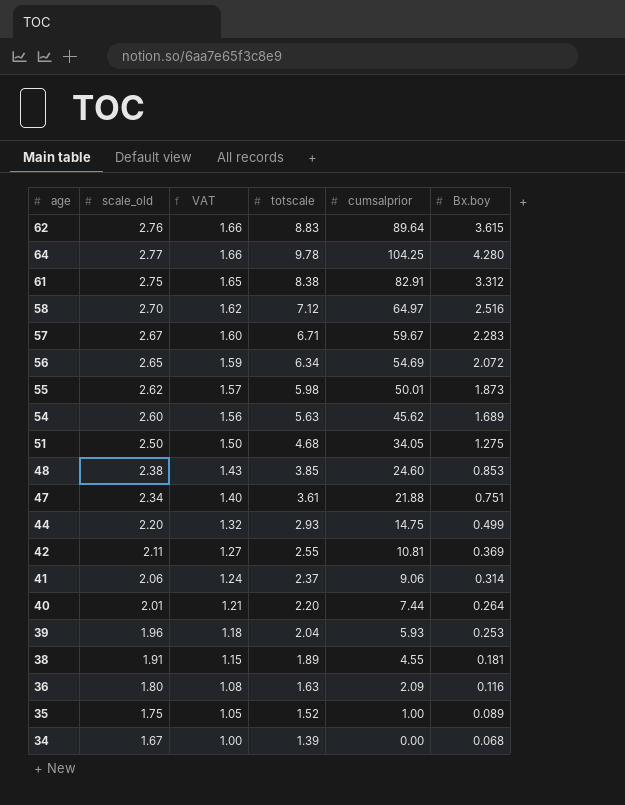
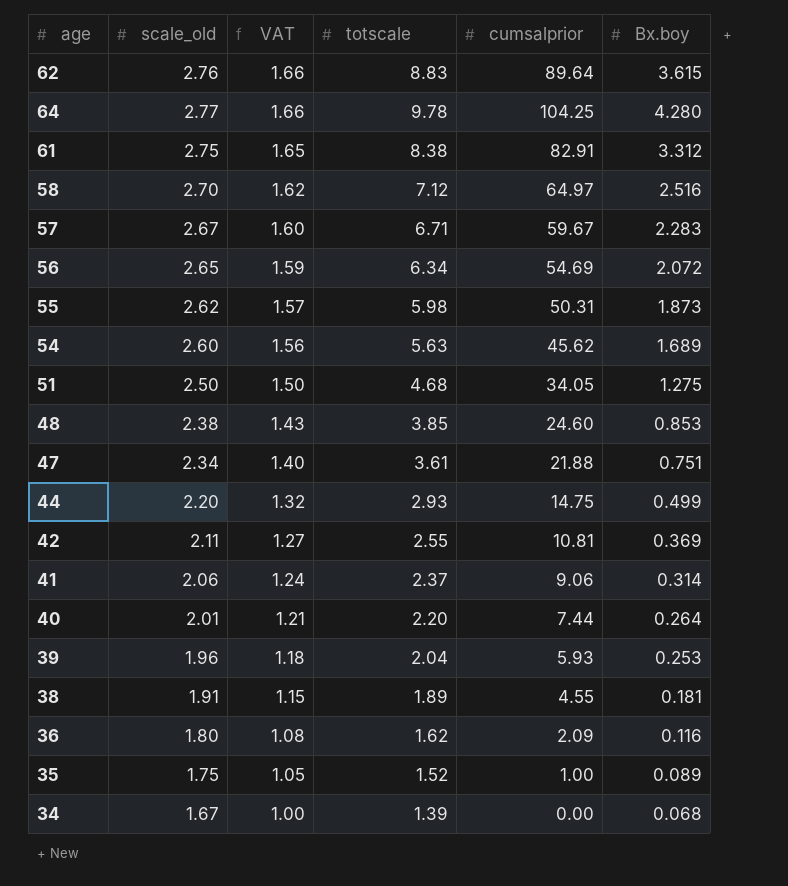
55 | cumsalprior: 50.01 -> 50.31
36 | totscale: 1.63 -> 1.62

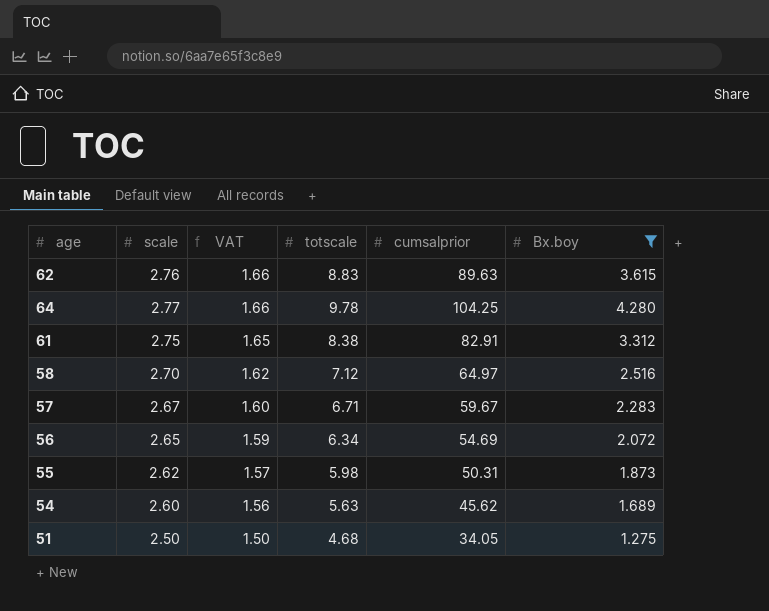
filter: none -> Bx.boy >= 1.275
column name: scale_old -> scale
62 | cumsalprior: 89.64 -> 89.63

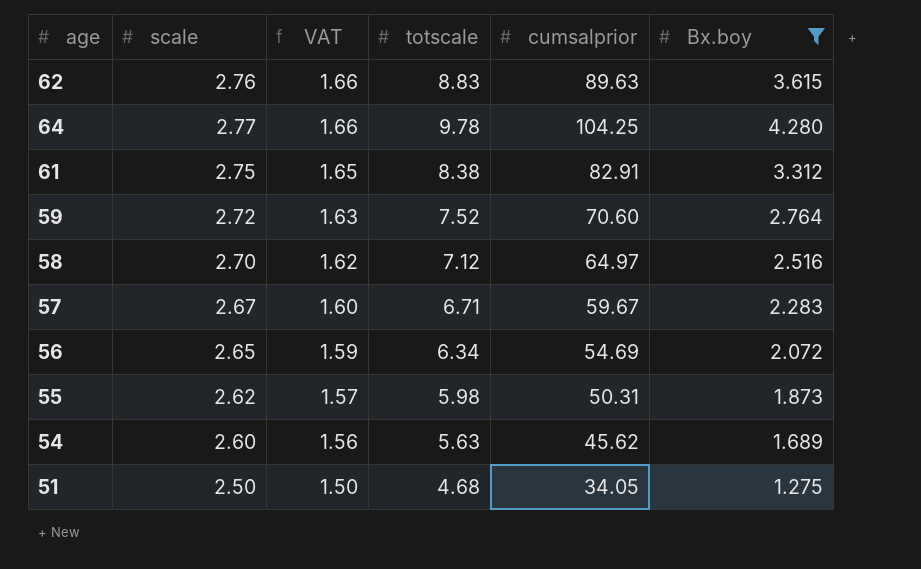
row 59: none -> 2.72 | 1.63 | 7.52 | 70.60 | 2.764

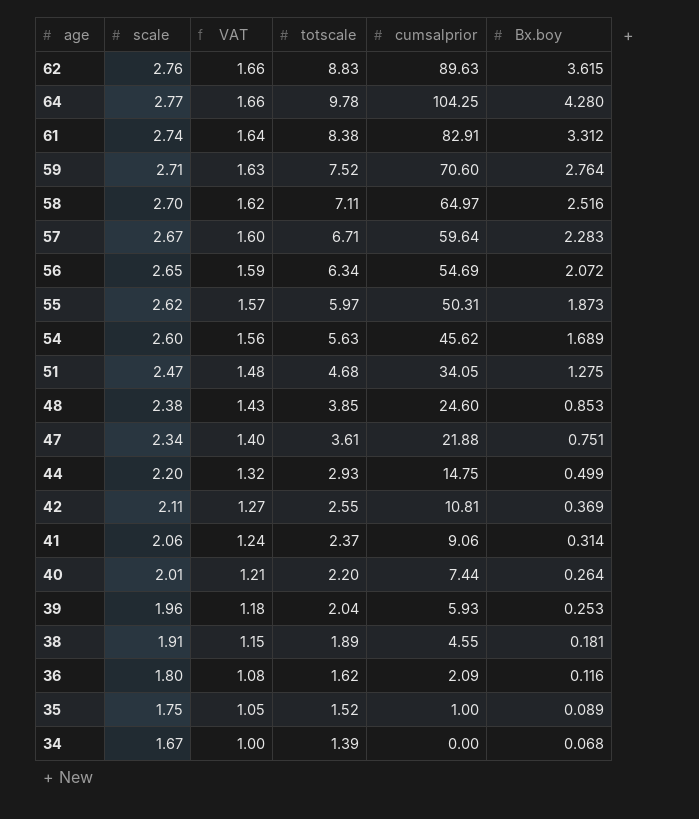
filter: Bx.boy >= 1.275 -> none
61 | scale: 2.75 -> 2.74
61 | VAT: 1.65 -> 1.64
59 | scale: 2.72 -> 2.71
58 | totscale: 7.12 -> 7.11
57 | cumsalprior: 59.67 -> 59.64
55 | totscale: 5.98 -> 5.97
51 | scale: 2.50 -> 2.47
51 | VAT: 1.50 -> 1.48

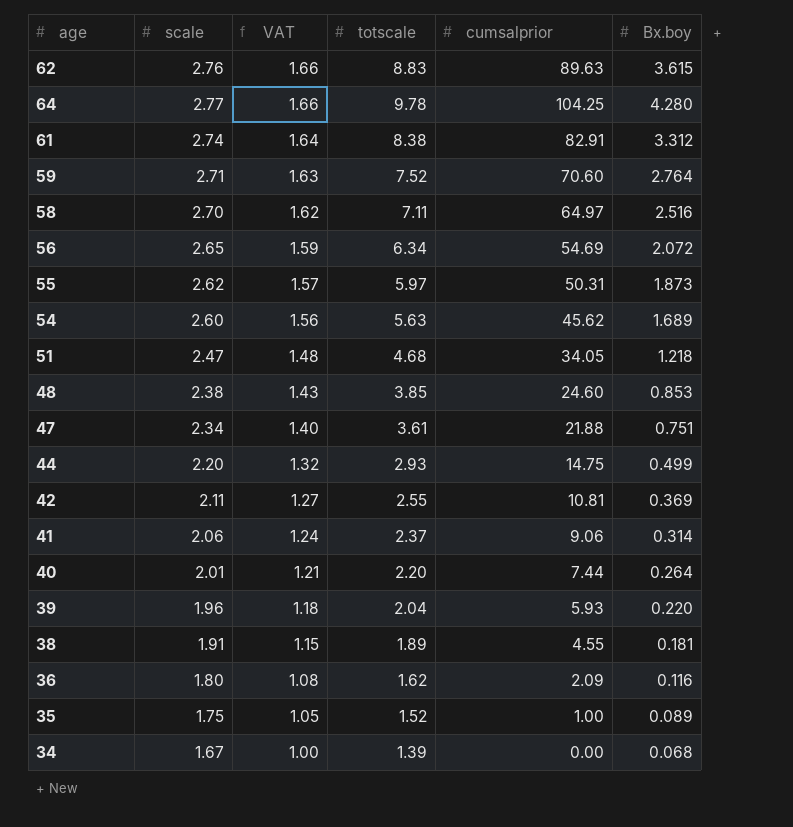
row 57: 2.67 | 1.60 | 6.71 | 59.64 | 2.283 -> none
51 | Bx.boy: 1.275 -> 1.218
39 | Bx.boy: 0.253 -> 0.220

